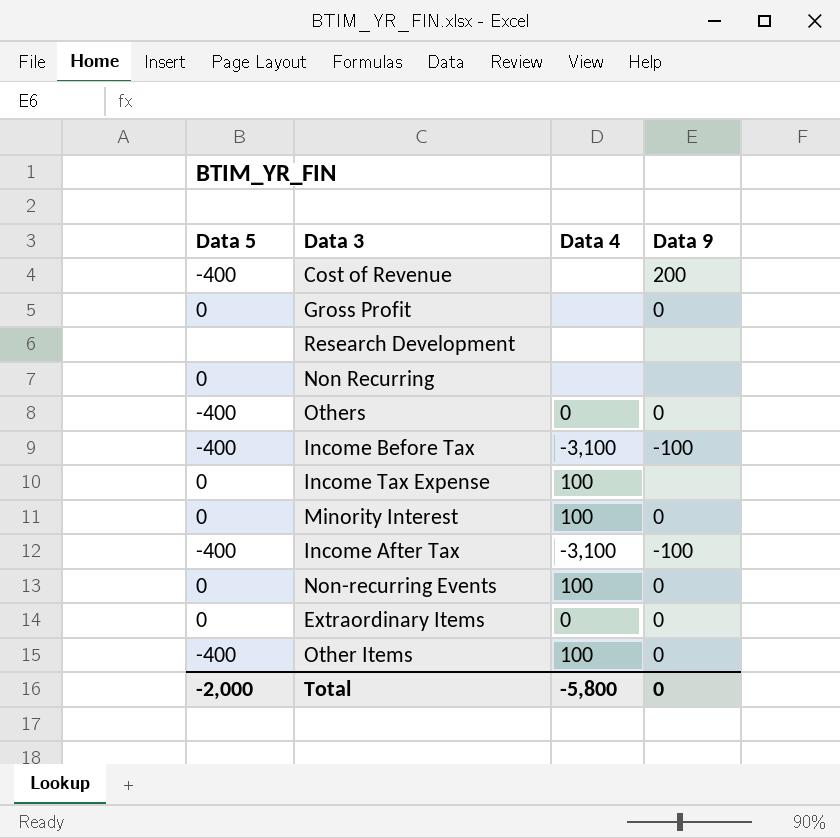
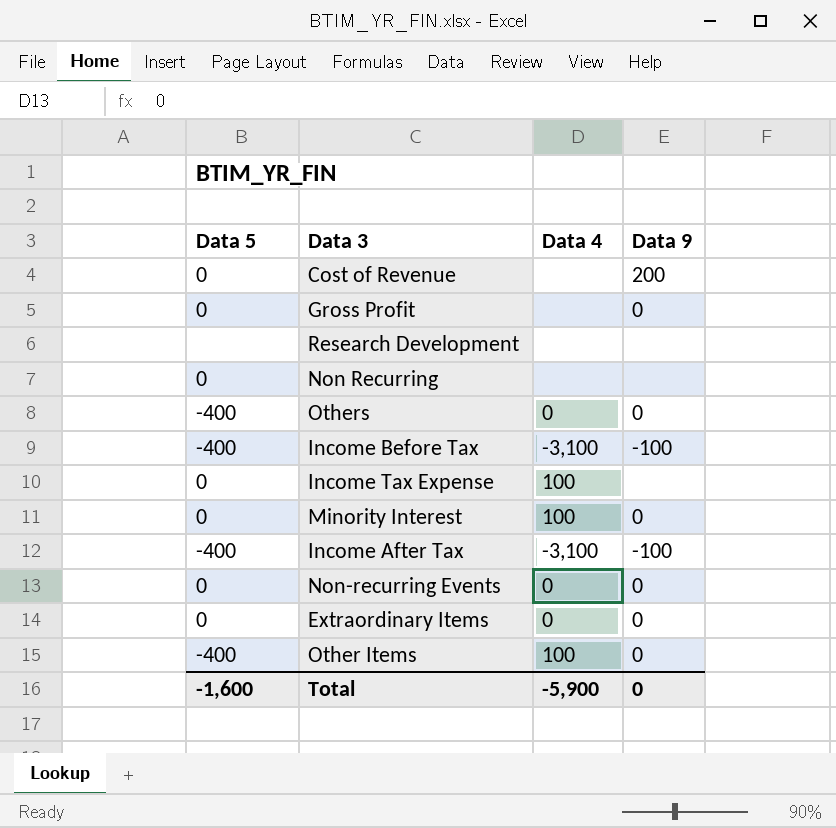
Cost of Revenue | Data 5: -400 -> 0
Non-recurring Events | Data 4: 100 -> 0
Total | Data 5: -2,000 -> -1,600
Total | Data 4: -5,800 -> -5,900

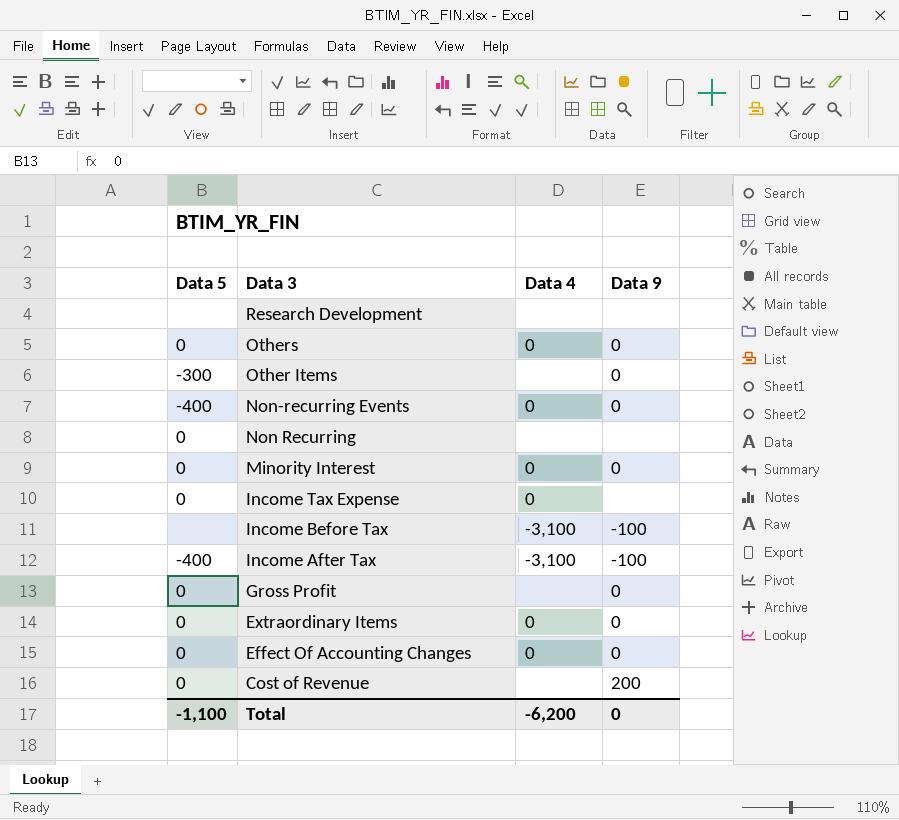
row order: none -> Data 3 descending
Others | Data 5: -400 -> 0
Other Items | Data 5: -400 -> -300
Other Items | Data 4: 100 -> none
Non-recurring Events | Data 5: 0 -> -400
Minority Interest | Data 4: 100 -> 0
Income Tax Expense | Data 4: 100 -> 0
Income Before Tax | Data 5: -400 -> none
row Effect Of Accounting Changes: none -> 0 | 0 | 0
Total | Data 5: -1,600 -> -1,100
Total | Data 4: -5,900 -> -6,200

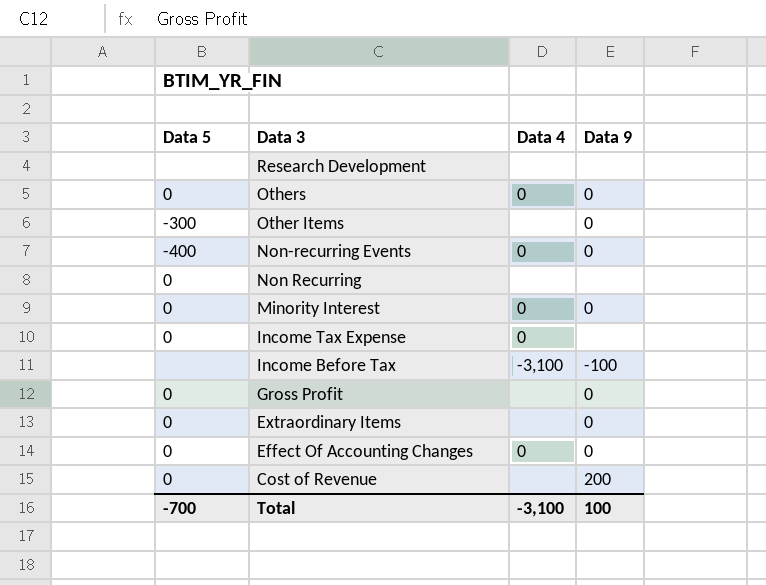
row Income After Tax: -400 | -3,100 | -100 -> none
Extraordinary Items | Data 4: 0 -> none
Total | Data 5: -1,100 -> -700
Total | Data 4: -6,200 -> -3,100
Total | Data 9: 0 -> 100

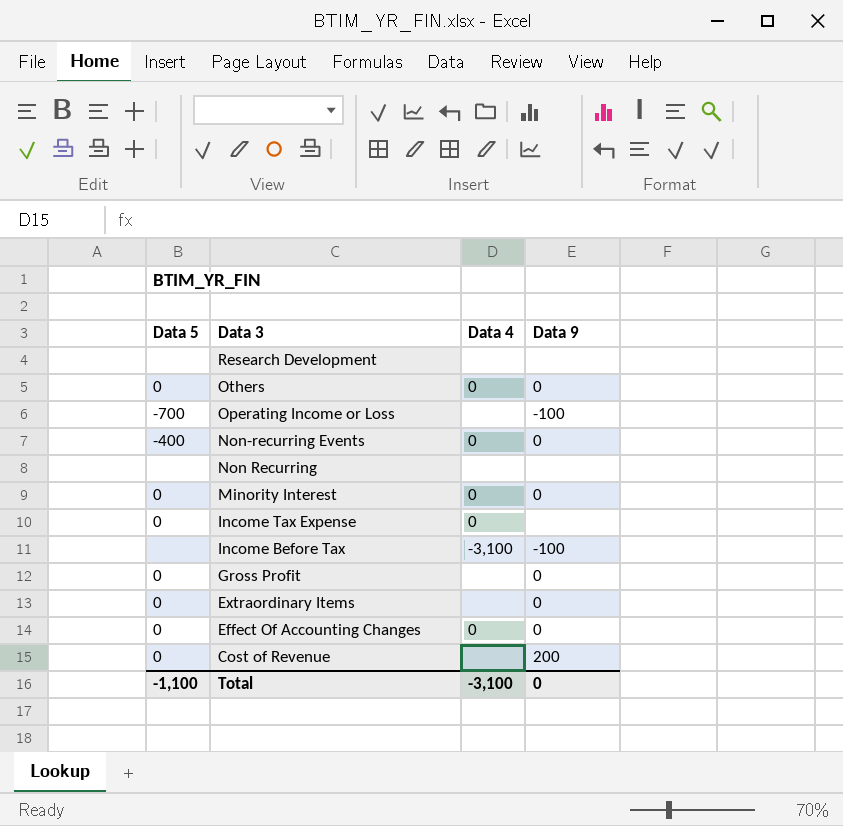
row Other Items: -300 | none | 0 -> none
row Operating Income or Loss: none -> -700 | none | -100
Non Recurring | Data 5: 0 -> none
Total | Data 5: -700 -> -1,100
Total | Data 9: 100 -> 0

